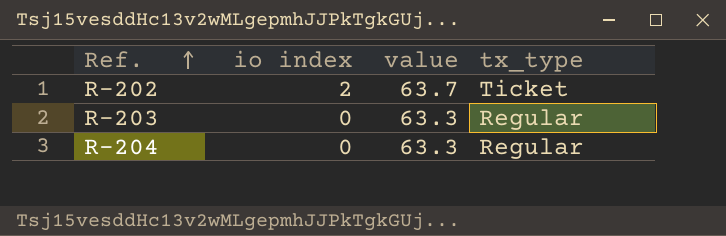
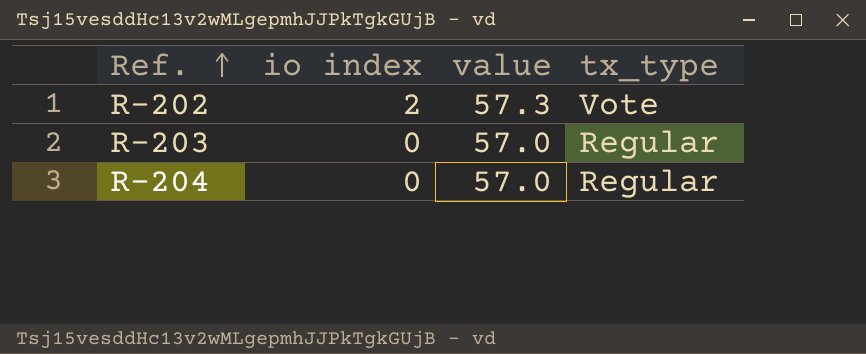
R-202 | value: 63.7 -> 57.3
R-202 | tx_type: Ticket -> Vote
R-203 | value: 63.3 -> 57.0
R-204 | value: 63.3 -> 57.0

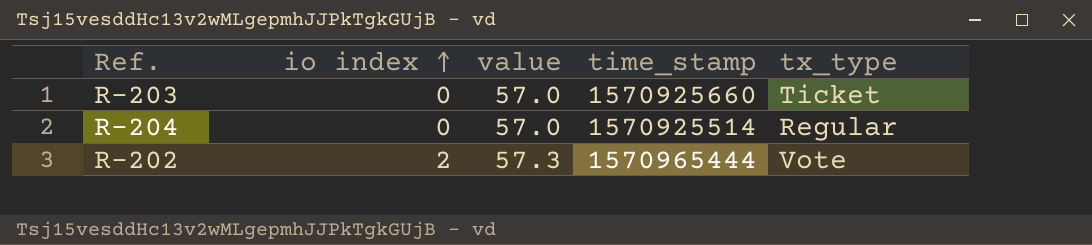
row order: Ref. ascending -> io index ascending
column time_stamp | position: none -> 4
R-203 | tx_type: Regular -> Ticket

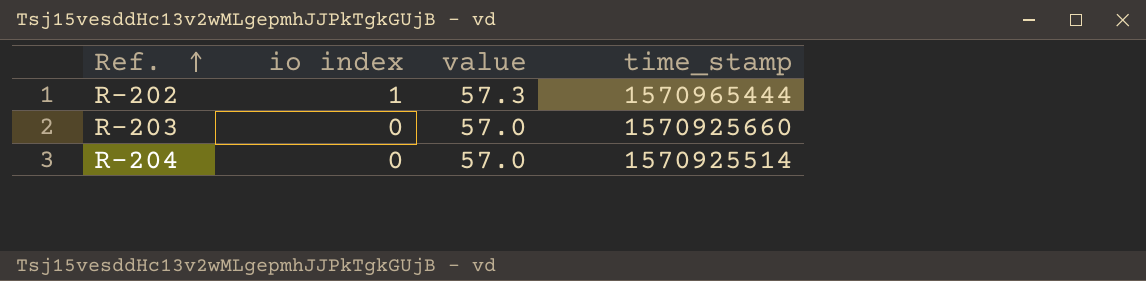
row order: io index ascending -> Ref. ascending
column tx_type | position: 5 -> none
R-202 | io index: 2 -> 1

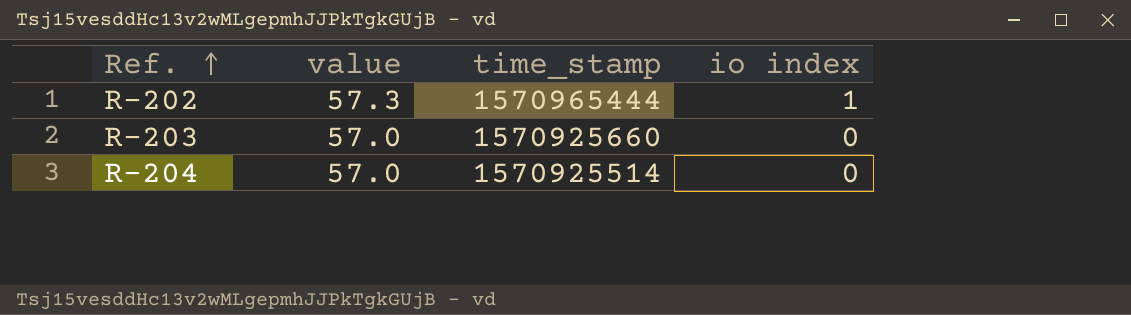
column io index | position: 2 -> 4

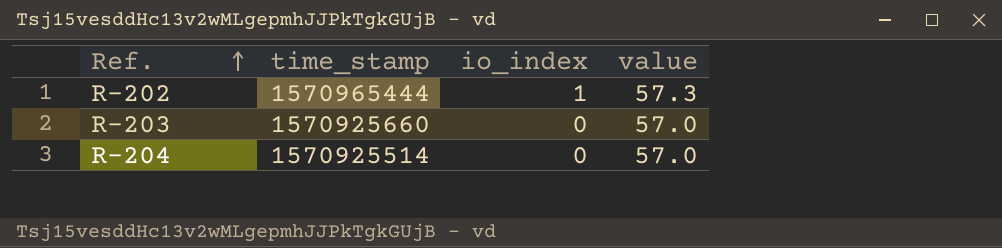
column name: io index -> io_index
column value | position: 2 -> 4

